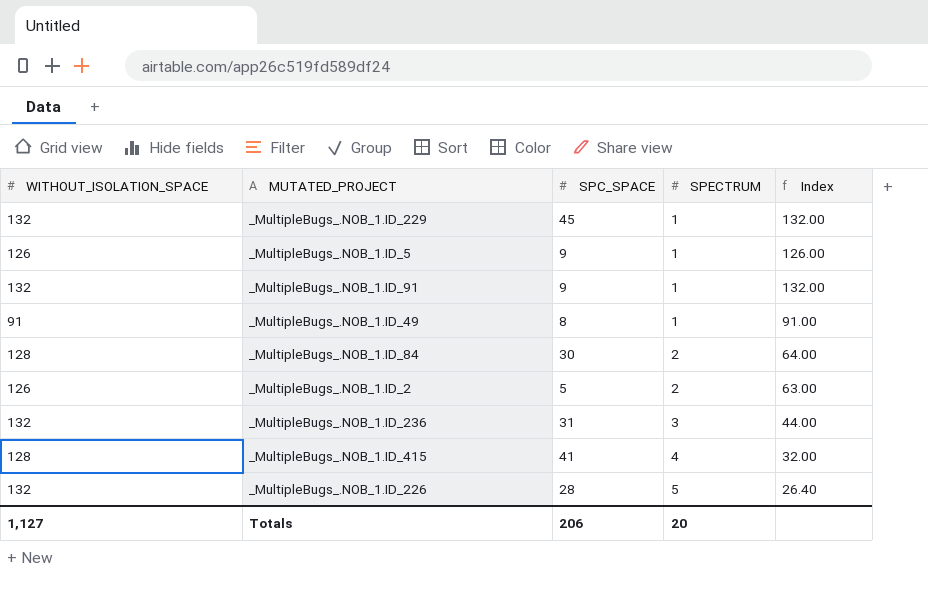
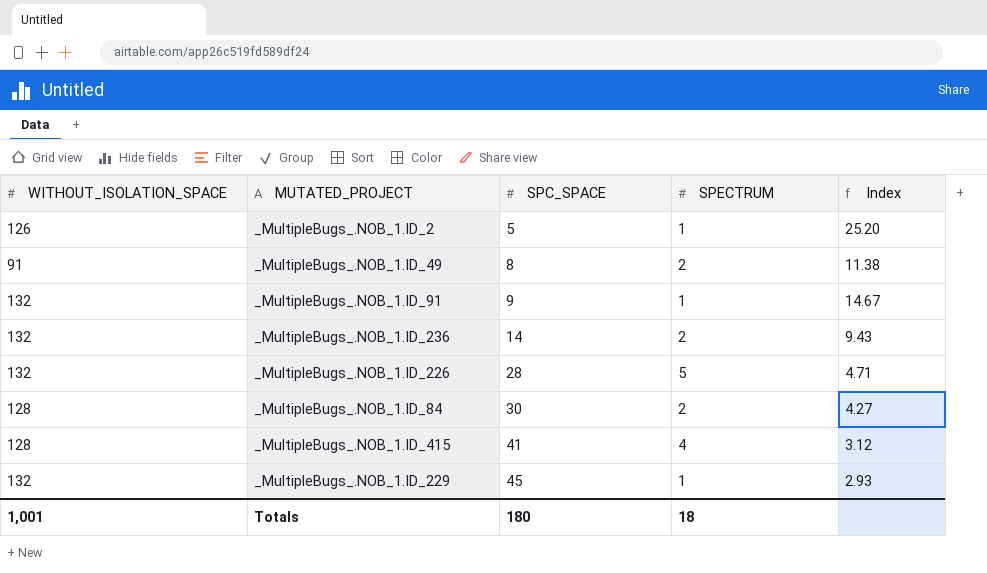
row order: SPECTRUM ascending -> SPC_SPACE ascending
column Index | formula: [WITHOUT_ISOLATION_SPACE] / [SPECTRUM] -> [WITHOUT_ISOLATION_SPACE] / [SPC_SPACE]
row _MultipleBugs_.NOB_1.ID_5: 126 | 9 | 1 | 126.00 -> none
_MultipleBugs_.NOB_1.ID_2 | SPECTRUM: 2 -> 1
_MultipleBugs_.NOB_1.ID_49 | SPECTRUM: 1 -> 2
_MultipleBugs_.NOB_1.ID_236 | SPC_SPACE: 31 -> 14
_MultipleBugs_.NOB_1.ID_236 | SPECTRUM: 3 -> 2
Totals | WITHOUT_ISOLATION_SPACE: 1,127 -> 1,001
Totals | SPC_SPACE: 206 -> 180
Totals | SPECTRUM: 20 -> 18

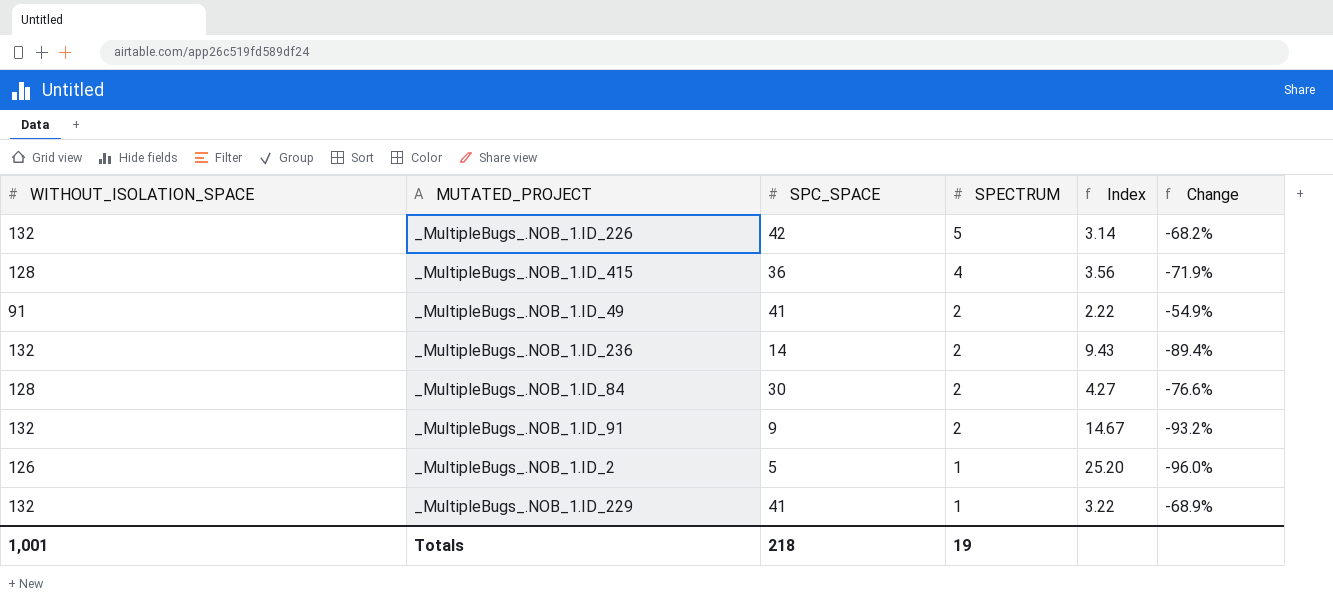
row order: SPC_SPACE ascending -> SPECTRUM descending
column Change | formula: none -> ([SPC_SPACE] - [WITHOUT_ISOLATION_SPACE]) / [WITHOUT_ISOLATION_SPACE]
_MultipleBugs_.NOB_1.ID_226 | SPC_SPACE: 28 -> 42
_MultipleBugs_.NOB_1.ID_226 | Index: 4.71 -> 3.14
_MultipleBugs_.NOB_1.ID_415 | SPC_SPACE: 41 -> 36
_MultipleBugs_.NOB_1.ID_415 | Index: 3.12 -> 3.56
_MultipleBugs_.NOB_1.ID_49 | SPC_SPACE: 8 -> 41
_MultipleBugs_.NOB_1.ID_49 | Index: 11.38 -> 2.22
_MultipleBugs_.NOB_1.ID_91 | SPECTRUM: 1 -> 2
_MultipleBugs_.NOB_1.ID_229 | SPC_SPACE: 45 -> 41
_MultipleBugs_.NOB_1.ID_229 | Index: 2.93 -> 3.22
Totals | SPC_SPACE: 180 -> 218
Totals | SPECTRUM: 18 -> 19

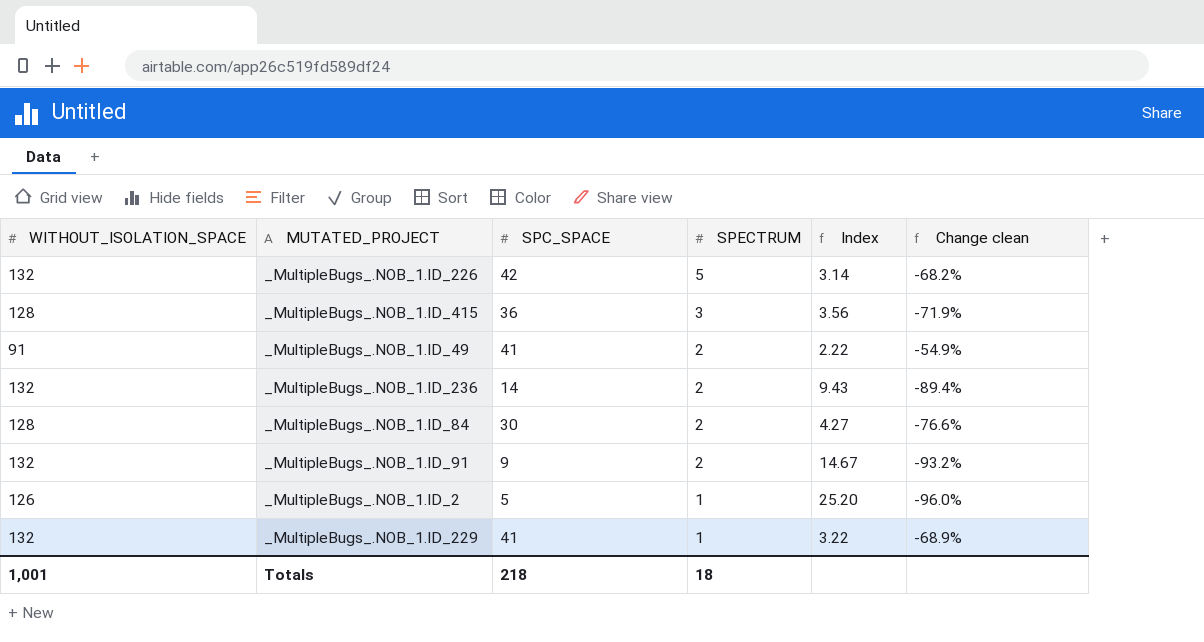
column name: Change -> Change clean
_MultipleBugs_.NOB_1.ID_415 | SPECTRUM: 4 -> 3
Totals | SPECTRUM: 19 -> 18

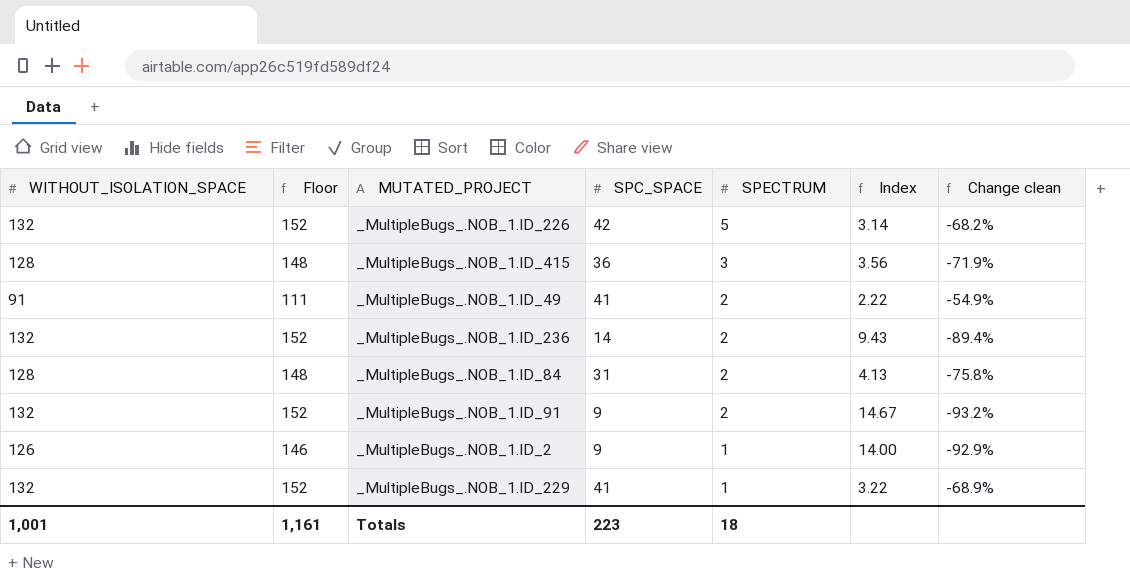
column Floor | formula: none -> [WITHOUT_ISOLATION_SPACE] + 20
_MultipleBugs_.NOB_1.ID_84 | SPC_SPACE: 30 -> 31
_MultipleBugs_.NOB_1.ID_84 | Index: 4.27 -> 4.13
_MultipleBugs_.NOB_1.ID_84 | Change clean: -76.6% -> -75.8%
_MultipleBugs_.NOB_1.ID_2 | SPC_SPACE: 5 -> 9
_MultipleBugs_.NOB_1.ID_2 | Index: 25.20 -> 14.00
_MultipleBugs_.NOB_1.ID_2 | Change clean: -96.0% -> -92.9%
Totals | SPC_SPACE: 218 -> 223

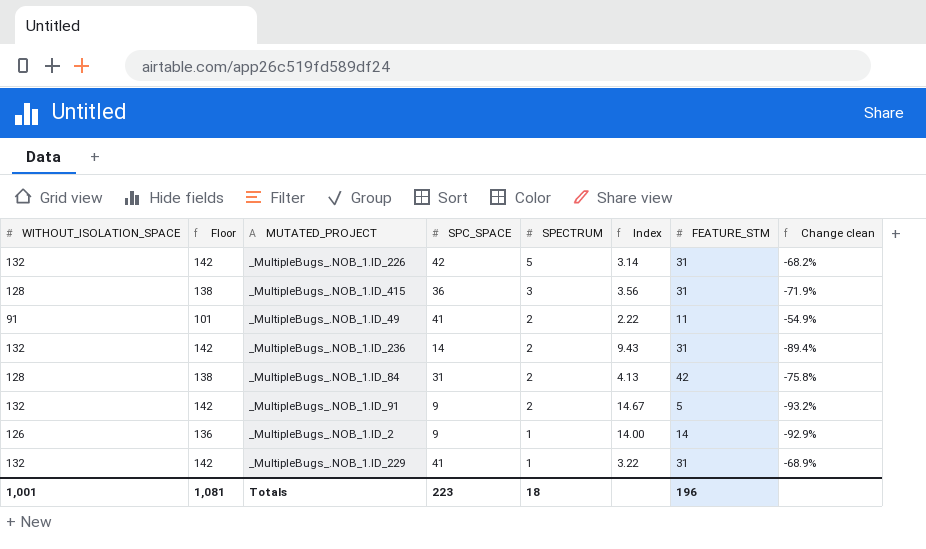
column Floor | formula: [WITHOUT_ISOLATION_SPACE] + 20 -> [WITHOUT_ISOLATION_SPACE] + 10
column FEATURE_STM | position: none -> 7
Totals | Floor: 1,161 -> 1,081

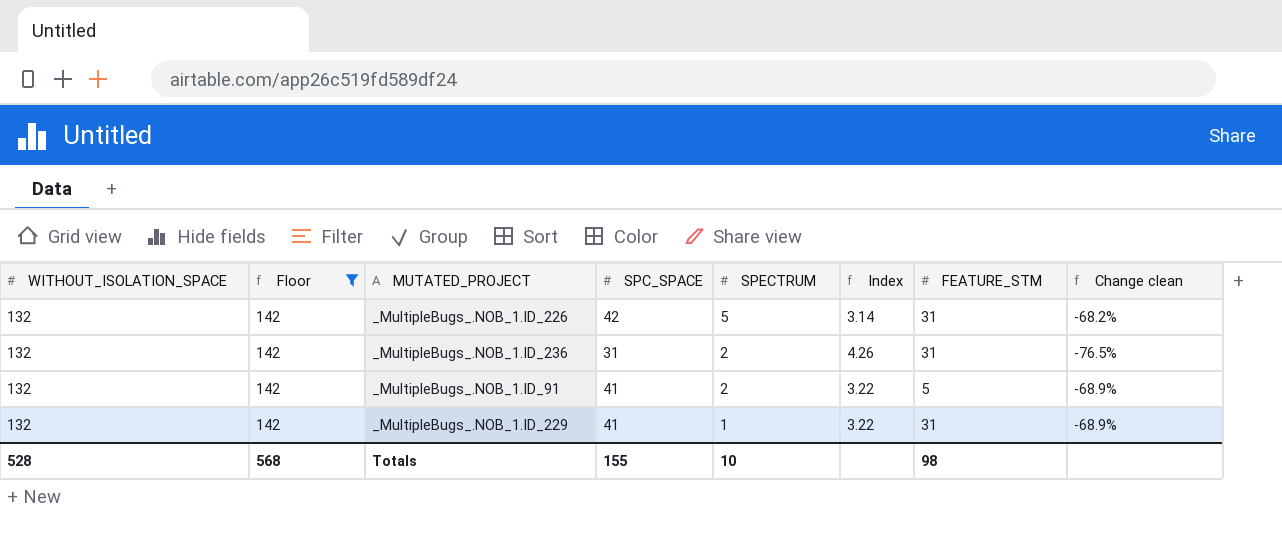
filter: none -> Floor = 142
_MultipleBugs_.NOB_1.ID_236 | SPC_SPACE: 14 -> 31
_MultipleBugs_.NOB_1.ID_236 | Index: 9.43 -> 4.26
_MultipleBugs_.NOB_1.ID_236 | Change clean: -89.4% -> -76.5%
_MultipleBugs_.NOB_1.ID_91 | SPC_SPACE: 9 -> 41
_MultipleBugs_.NOB_1.ID_91 | Index: 14.67 -> 3.22
_MultipleBugs_.NOB_1.ID_91 | Change clean: -93.2% -> -68.9%
Totals | WITHOUT_ISOLATION_SPACE: 1,001 -> 528
Totals | Floor: 1,081 -> 568
Totals | SPC_SPACE: 223 -> 155
Totals | SPECTRUM: 18 -> 10
Totals | FEATURE_STM: 196 -> 98

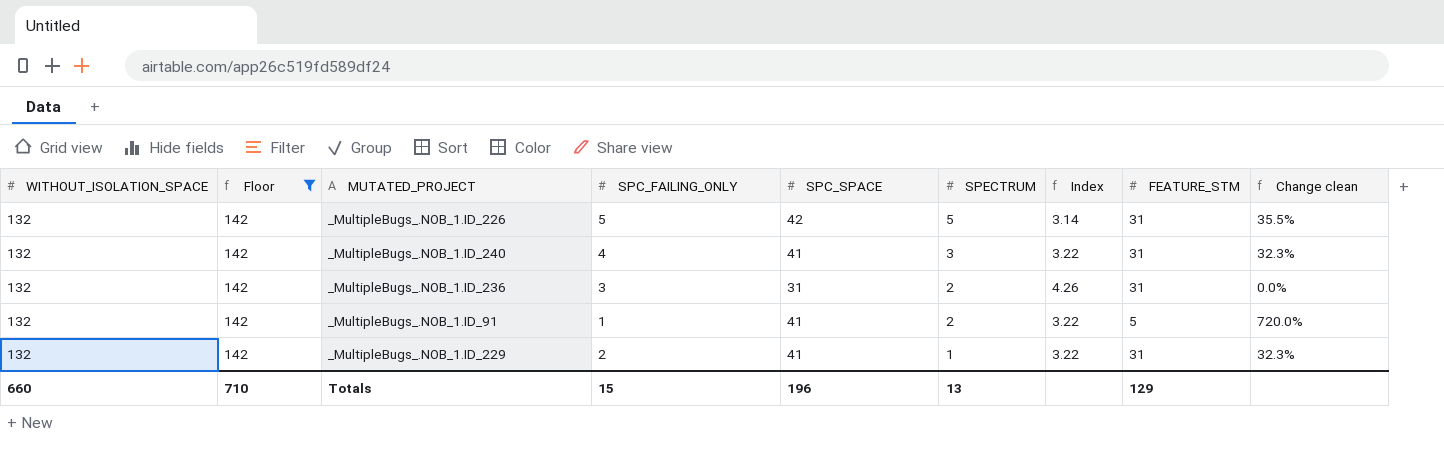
column SPC_FAILING_ONLY | position: none -> 4
column Change clean | formula: ([SPC_SPACE] - [WITHOUT_ISOLATION_SPACE]) / [WITHOUT_ISOLATION_SPACE] -> ([SPC_SPACE] - [FEATURE_STM]) / [FEATURE_STM]
row _MultipleBugs_.NOB_1.ID_240: none -> 132 | 142 | 4 | 41 | 3 | 3.22 | 31 | 32.3%
Totals | WITHOUT_ISOLATION_SPACE: 528 -> 660
Totals | Floor: 568 -> 710
Totals | SPC_SPACE: 155 -> 196
Totals | SPECTRUM: 10 -> 13
Totals | FEATURE_STM: 98 -> 129

